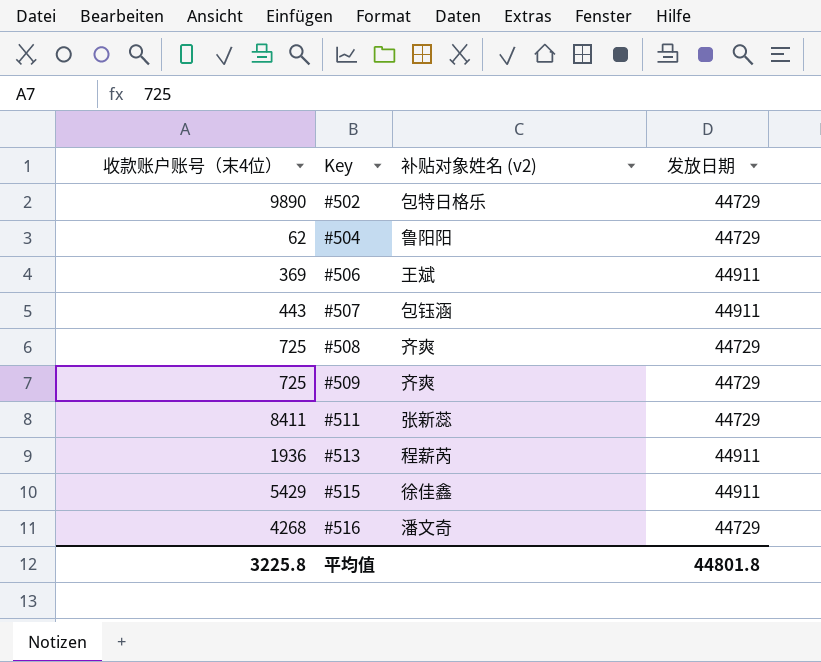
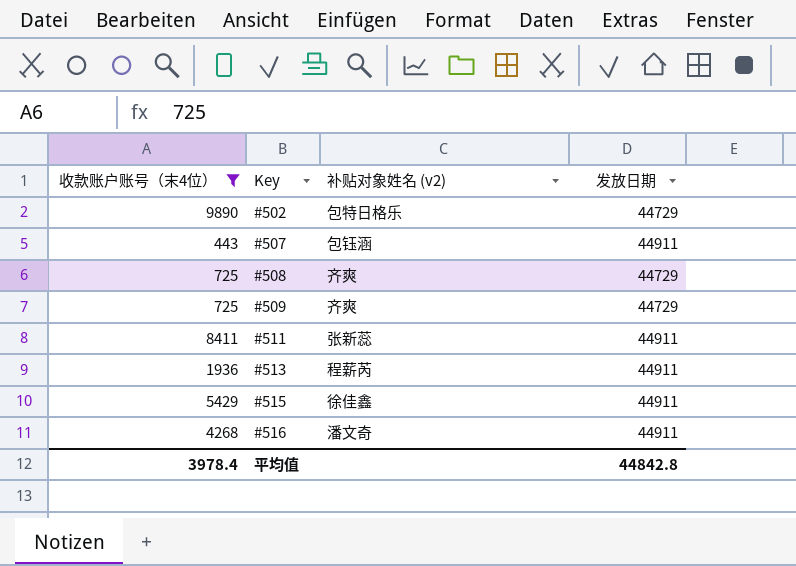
filter: none -> 收款账户账号（末4位） >= 443
#511 | 发放日期: 44729 -> 44911
#516 | 发放日期: 44729 -> 44911
平均值 | 收款账户账号（末4位）: 3225.8 -> 3978.4
平均值 | 发放日期: 44801.8 -> 44842.8

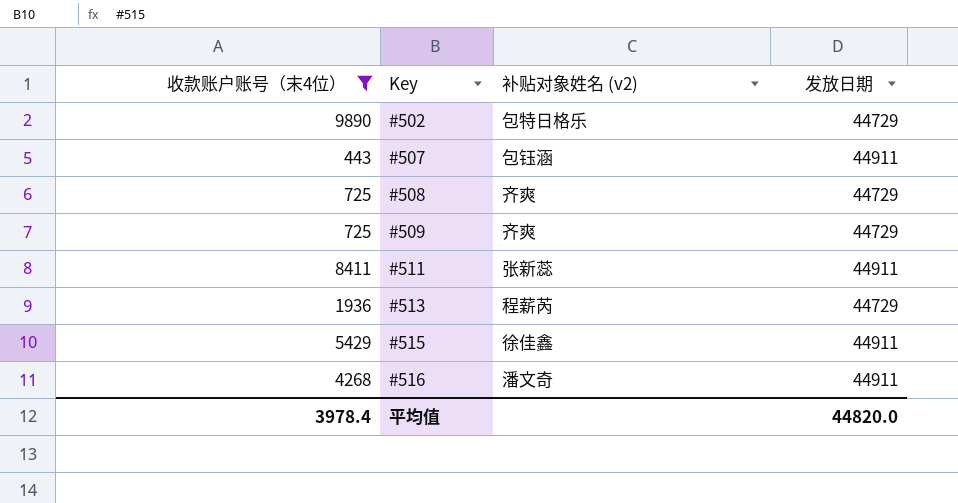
#513 | 发放日期: 44911 -> 44729
平均值 | 发放日期: 44842.8 -> 44820.0

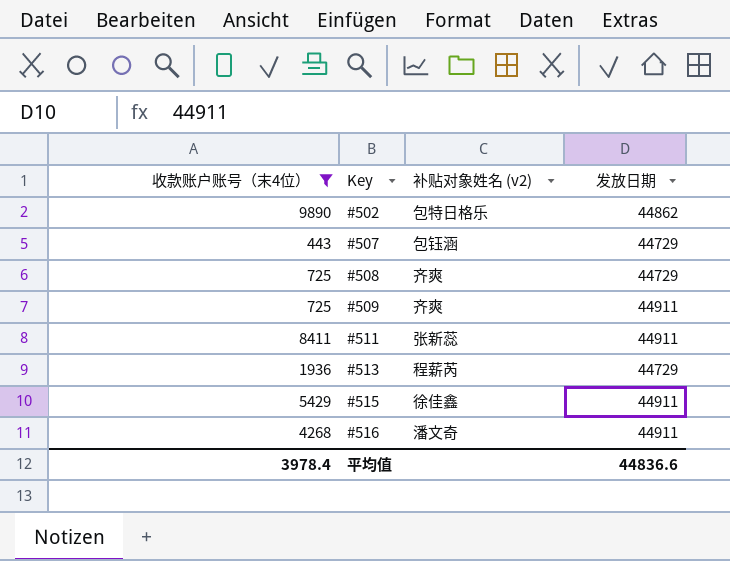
#502 | 发放日期: 44729 -> 44862
#507 | 发放日期: 44911 -> 44729
#509 | 发放日期: 44729 -> 44911
平均值 | 发放日期: 44820.0 -> 44836.6

